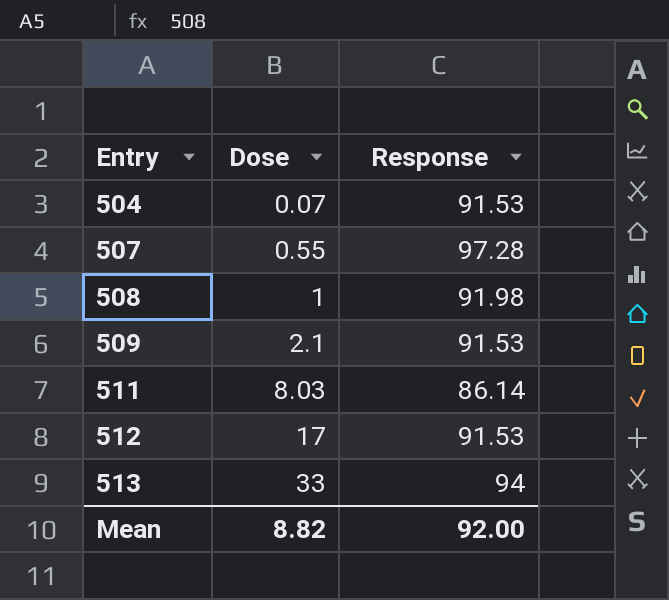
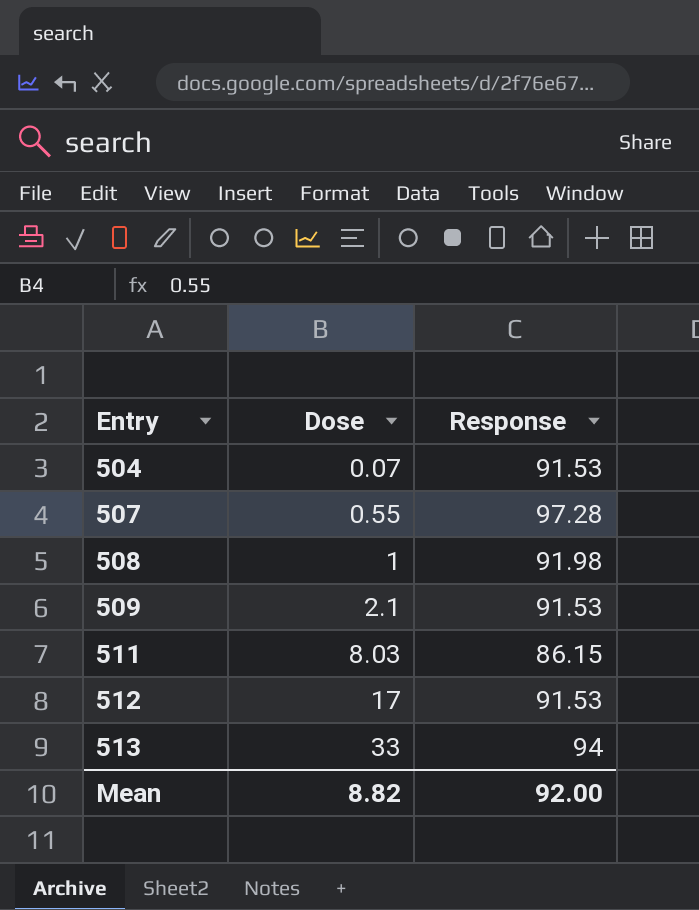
511 | Response: 86.14 -> 86.15

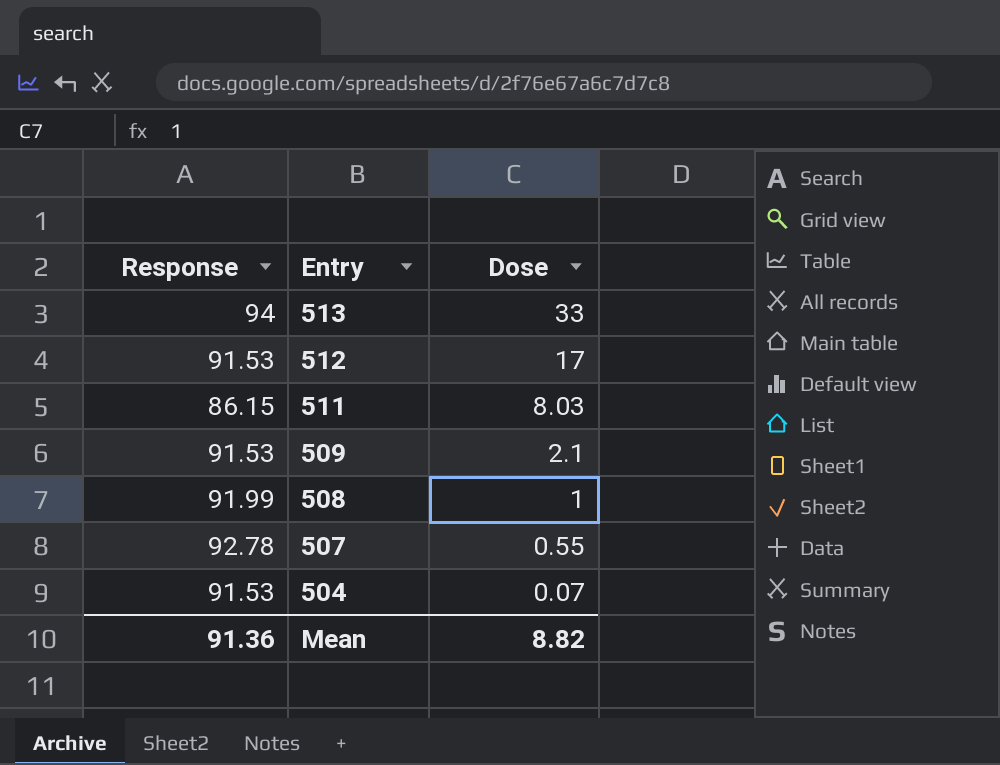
row order: Entry ascending -> Entry descending
column Response | position: 3 -> 1
508 | Response: 91.98 -> 91.99
507 | Response: 97.28 -> 92.78
Mean | Response: 92.00 -> 91.36

